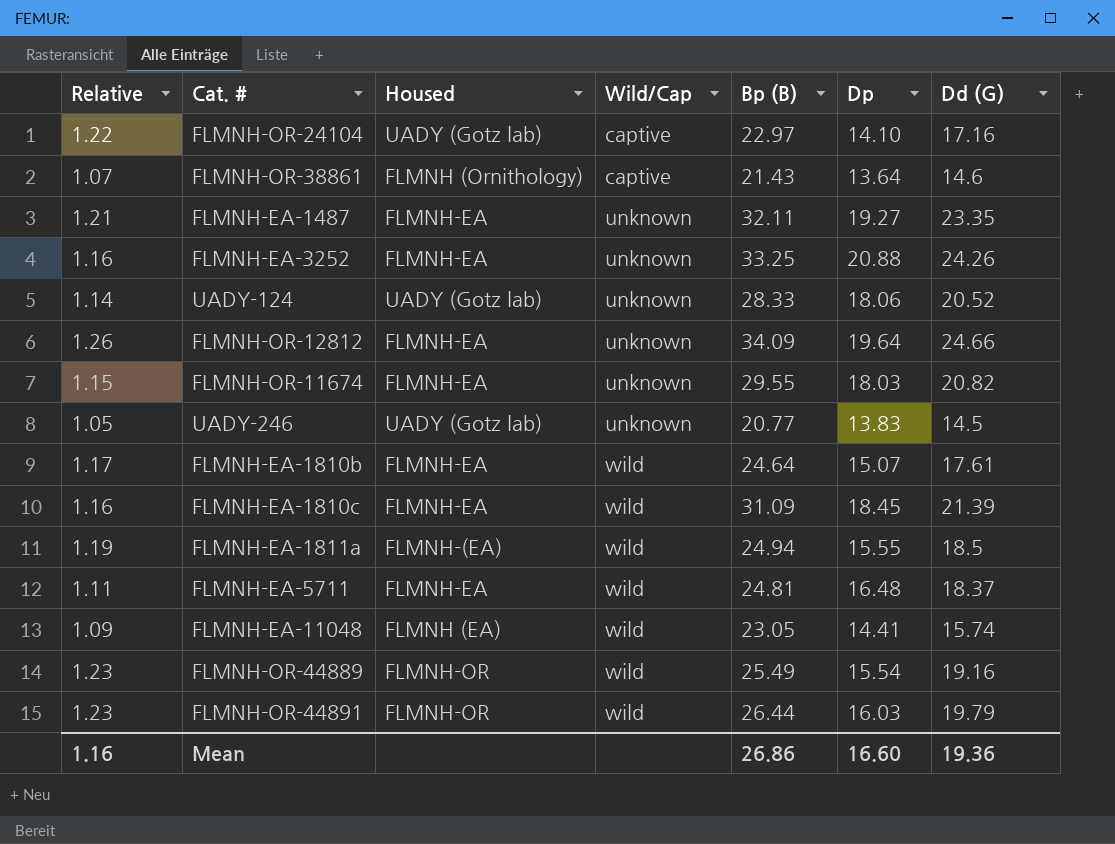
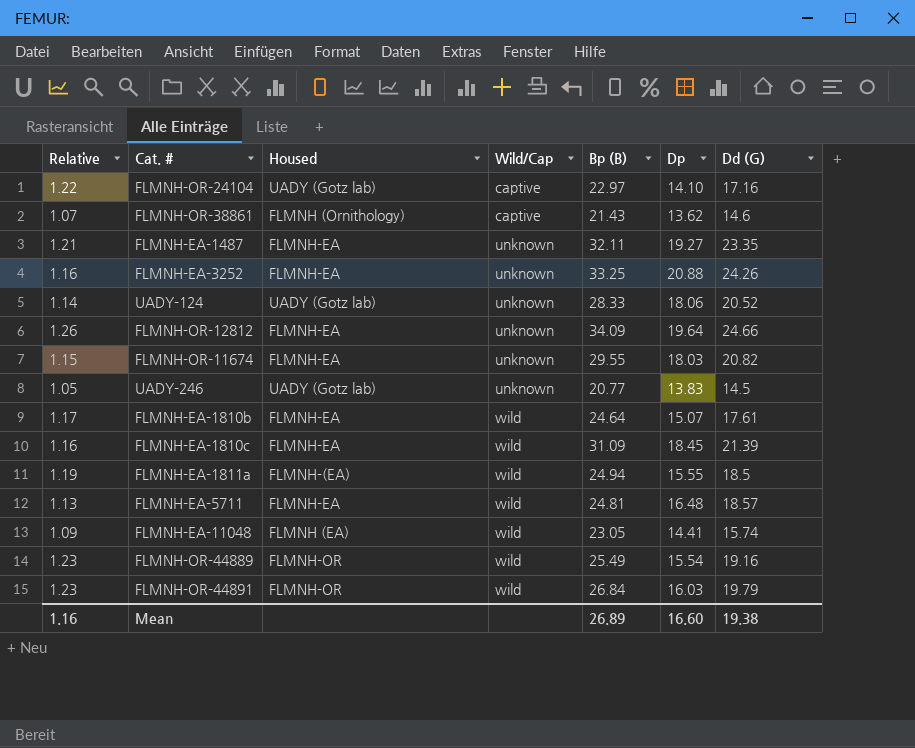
FLMNH-OR-38861 | Dp: 13.64 -> 13.62
FLMNH-EA-5711 | Relative: 1.11 -> 1.13
FLMNH-EA-5711 | Dd (G): 18.37 -> 18.57
FLMNH-OR-44891 | Bp (B): 26.44 -> 26.84
Mean | Bp (B): 26.86 -> 26.89
Mean | Dd (G): 19.36 -> 19.38

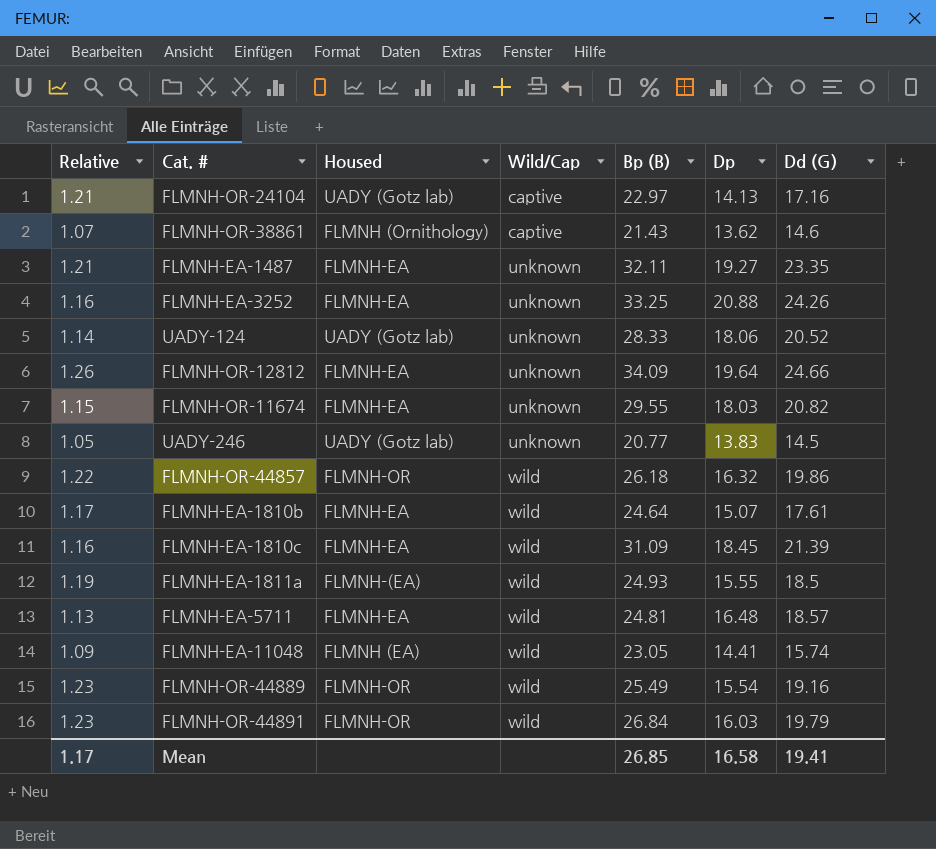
FLMNH-OR-24104 | Relative: 1.22 -> 1.21
FLMNH-OR-24104 | Dp: 14.10 -> 14.13
row FLMNH-OR-44857: none -> 1.22 | FLMNH-OR | wild | 26.18 | 16.32 | 19.86
FLMNH-EA-1811a | Bp (B): 24.94 -> 24.93
Mean | Relative: 1.16 -> 1.17
Mean | Bp (B): 26.89 -> 26.85
Mean | Dp: 16.60 -> 16.58
Mean | Dd (G): 19.38 -> 19.41

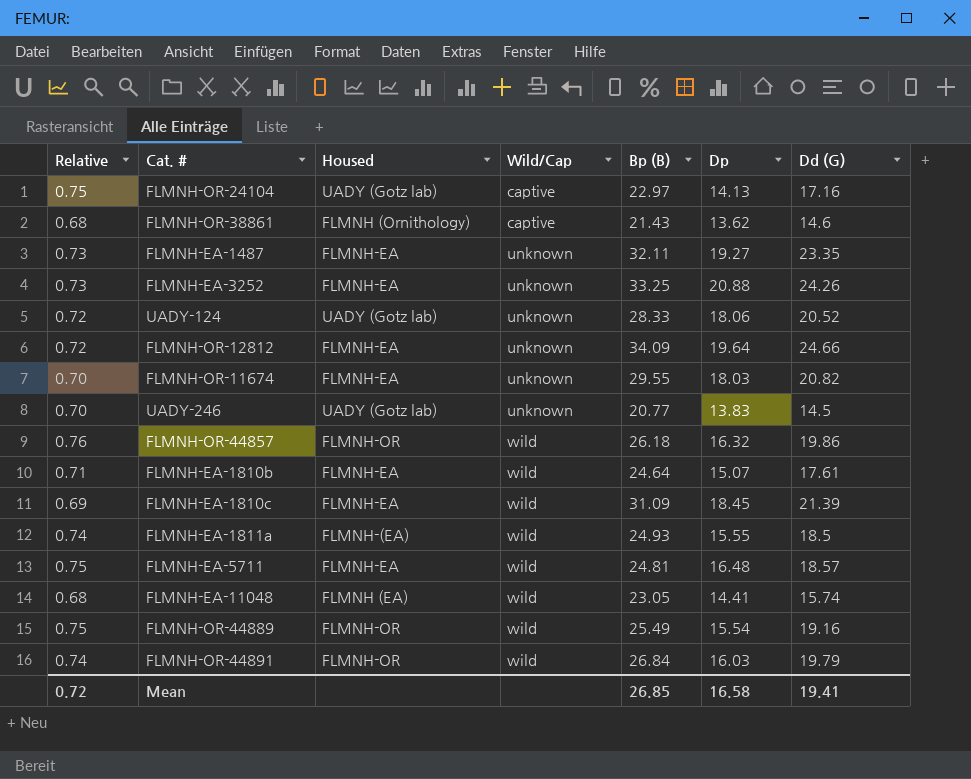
column Relative | formula: [Dd (G)] / [Dp] -> [Dd (G)] / [Bp (B)]
Mean | Relative: 1.17 -> 0.72

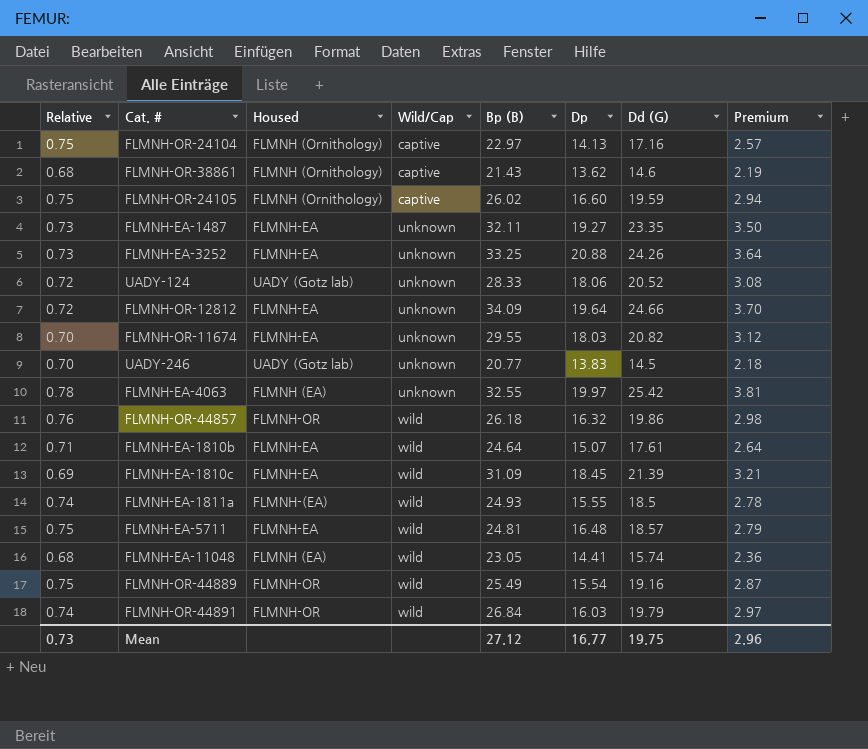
column Premium | formula: none -> [Dd (G)] * 0.15
FLMNH-OR-24104 | Housed: UADY (Gotz lab) -> FLMNH (Ornithology)
row FLMNH-OR-24105: none -> 0.75 | FLMNH (Ornithology) | captive | 26.02 | 16.60 | 19.59 | 2.94
row FLMNH-EA-4063: none -> 0.78 | FLMNH (EA) | unknown | 32.55 | 19.97 | 25.42 | 3.81
Mean | Relative: 0.72 -> 0.73
Mean | Bp (B): 26.85 -> 27.12
Mean | Dp: 16.58 -> 16.77
Mean | Dd (G): 19.41 -> 19.75

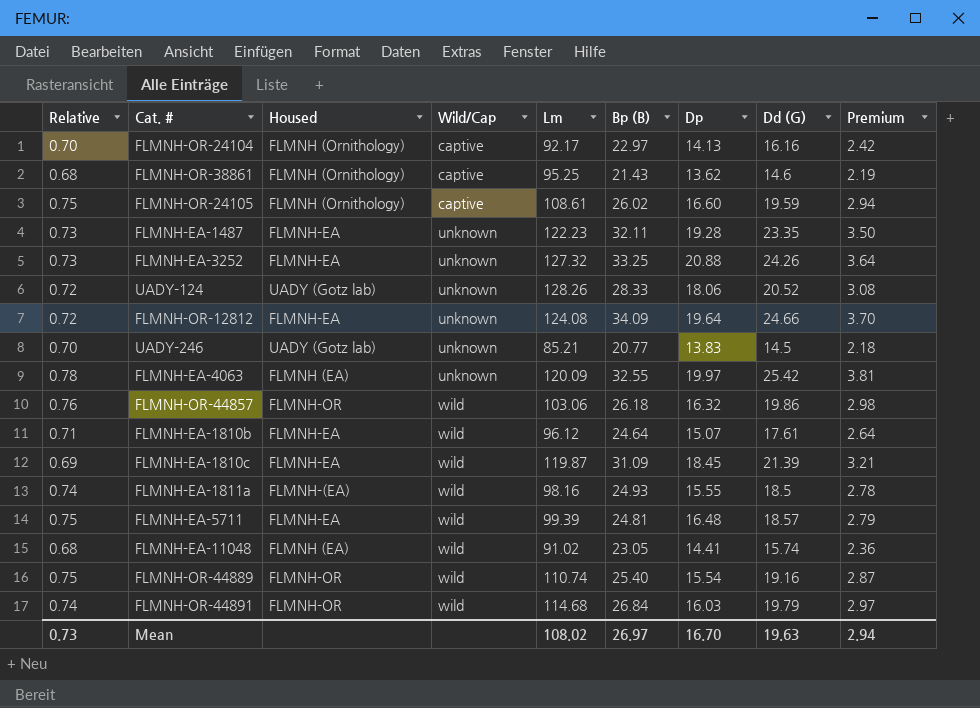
column Lm | position: none -> 5
row FLMNH-OR-11674: 0.70 | FLMNH-EA | unknown | 29.55 | 18.03 | 20.82 | 3.12 -> none
FLMNH-OR-24104 | Relative: 0.75 -> 0.70
FLMNH-OR-24104 | Dd (G): 17.16 -> 16.16
FLMNH-OR-24104 | Premium: 2.57 -> 2.42
FLMNH-EA-1487 | Dp: 19.27 -> 19.28
FLMNH-OR-44889 | Bp (B): 25.49 -> 25.40
Mean | Bp (B): 27.12 -> 26.97
Mean | Dp: 16.77 -> 16.70
Mean | Dd (G): 19.75 -> 19.63
Mean | Premium: 2.96 -> 2.94

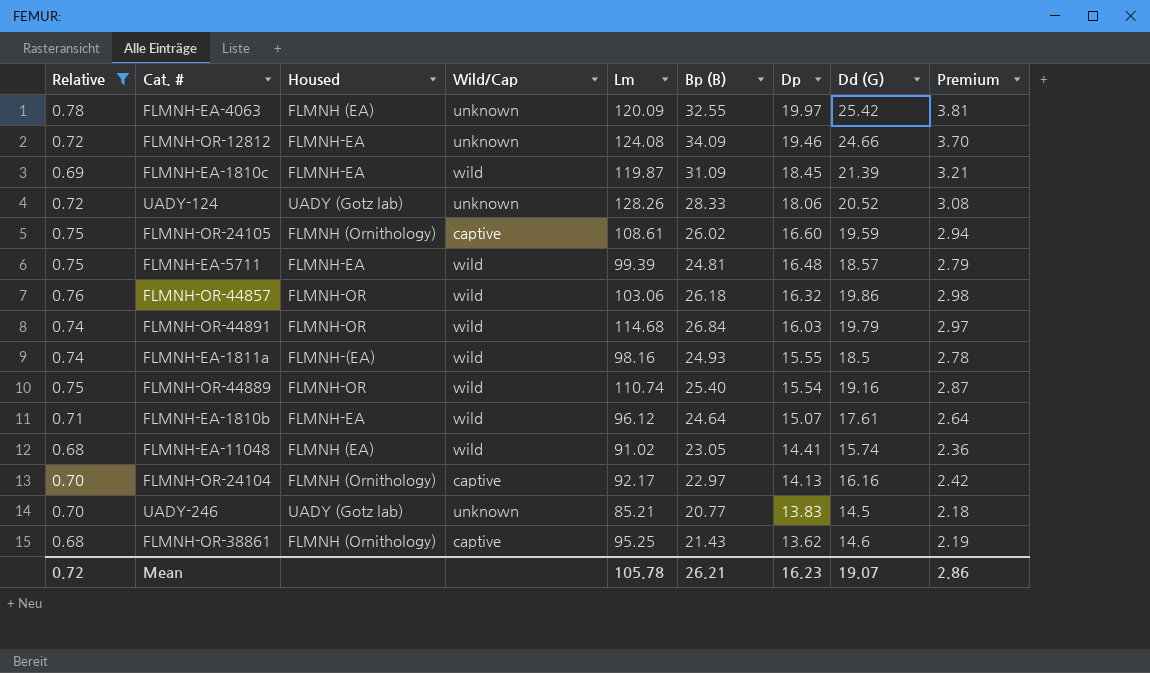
filter: none -> Relative != 0.73
row order: Wild/Cap ascending -> Dp descending
FLMNH-OR-12812 | Dp: 19.64 -> 19.46
Mean | Relative: 0.73 -> 0.72
Mean | Lm: 108.02 -> 105.78
Mean | Bp (B): 26.97 -> 26.21
Mean | Dp: 16.70 -> 16.23
Mean | Dd (G): 19.63 -> 19.07
Mean | Premium: 2.94 -> 2.86

